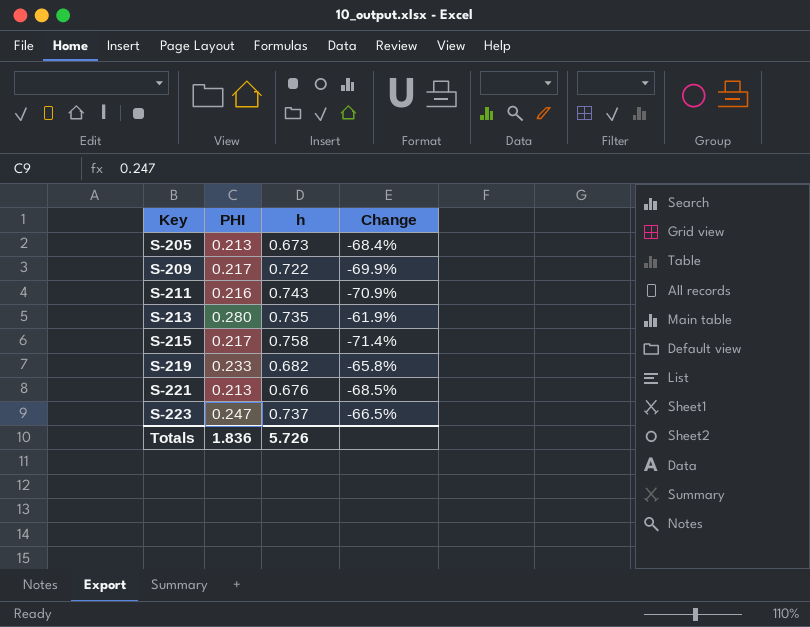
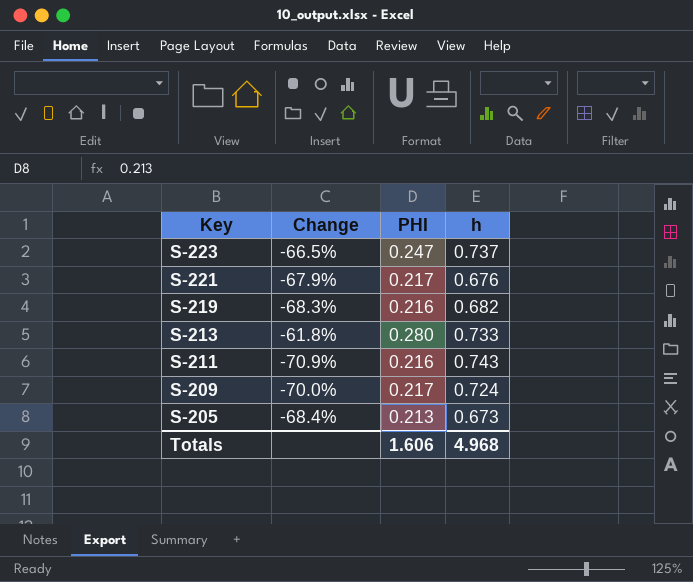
row order: Key ascending -> Key descending
column Change | position: 4 -> 2
row S-215: 0.217 | 0.758 | -71.4% -> none
S-221 | Change: -68.5% -> -67.9%
S-221 | PHI: 0.213 -> 0.217
S-219 | Change: -65.8% -> -68.3%
S-219 | PHI: 0.233 -> 0.216
S-213 | Change: -61.9% -> -61.8%
S-213 | h: 0.735 -> 0.733
S-209 | Change: -69.9% -> -70.0%
S-209 | h: 0.722 -> 0.724
Totals | PHI: 1.836 -> 1.606
Totals | h: 5.726 -> 4.968

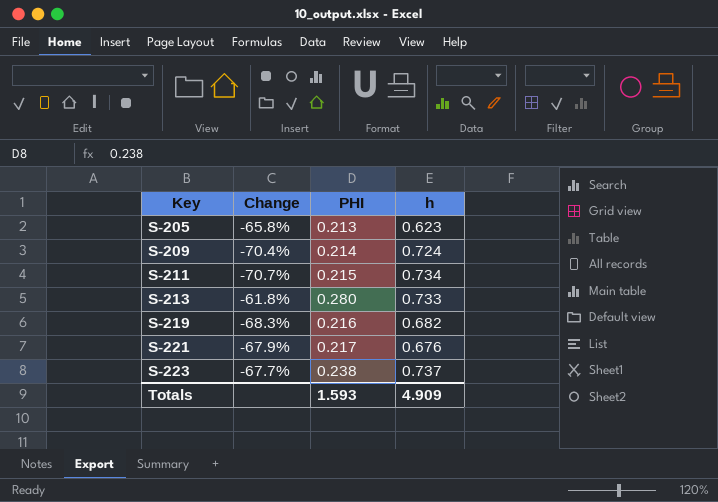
row order: Key descending -> Key ascending
S-205 | Change: -68.4% -> -65.8%
S-205 | h: 0.673 -> 0.623
S-209 | Change: -70.0% -> -70.4%
S-209 | PHI: 0.217 -> 0.214
S-211 | Change: -70.9% -> -70.7%
S-211 | PHI: 0.216 -> 0.215
S-211 | h: 0.743 -> 0.734
S-223 | Change: -66.5% -> -67.7%
S-223 | PHI: 0.247 -> 0.238
Totals | PHI: 1.606 -> 1.593
Totals | h: 4.968 -> 4.909

